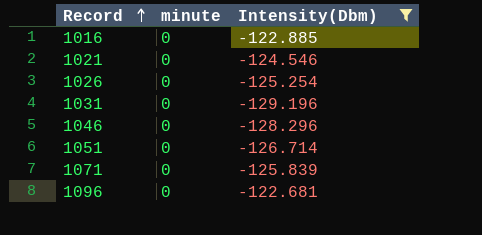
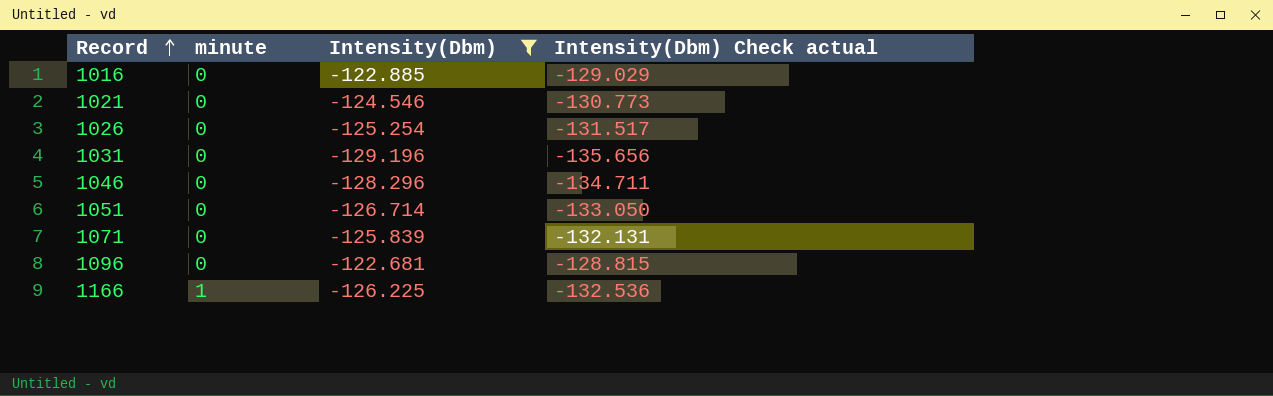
column Intensity(Dbm) Check actual | formula: none -> [Intensity(Dbm)] * 1.05
row 1166: none -> 1 | -126.225 | -132.536

